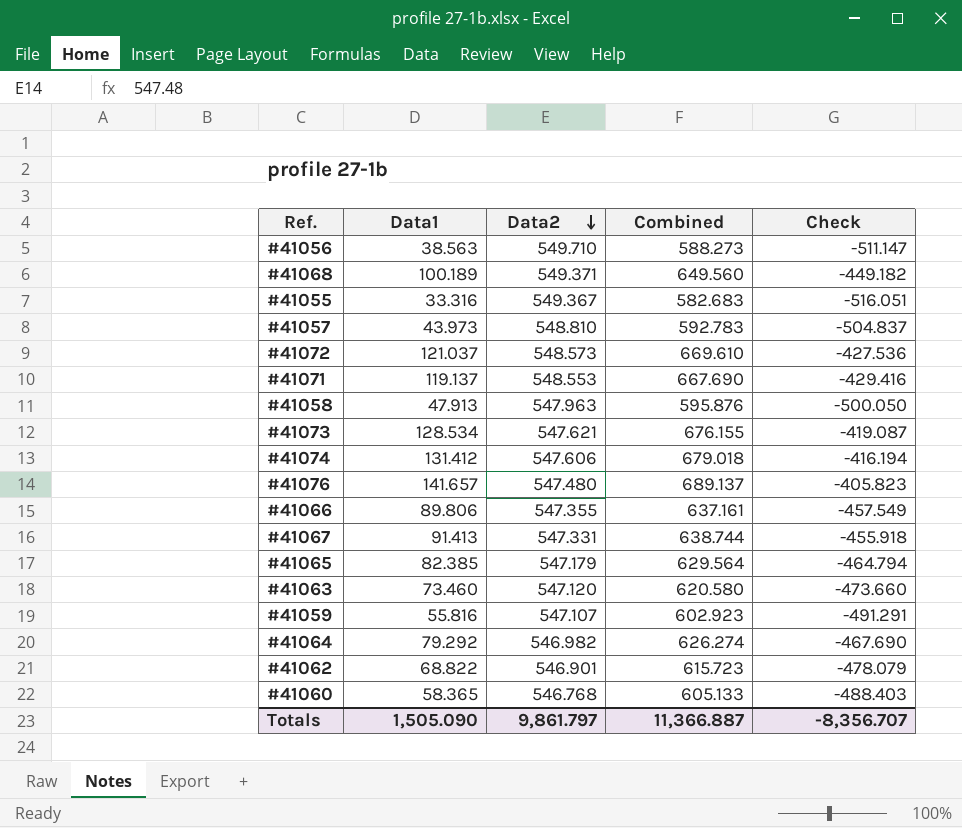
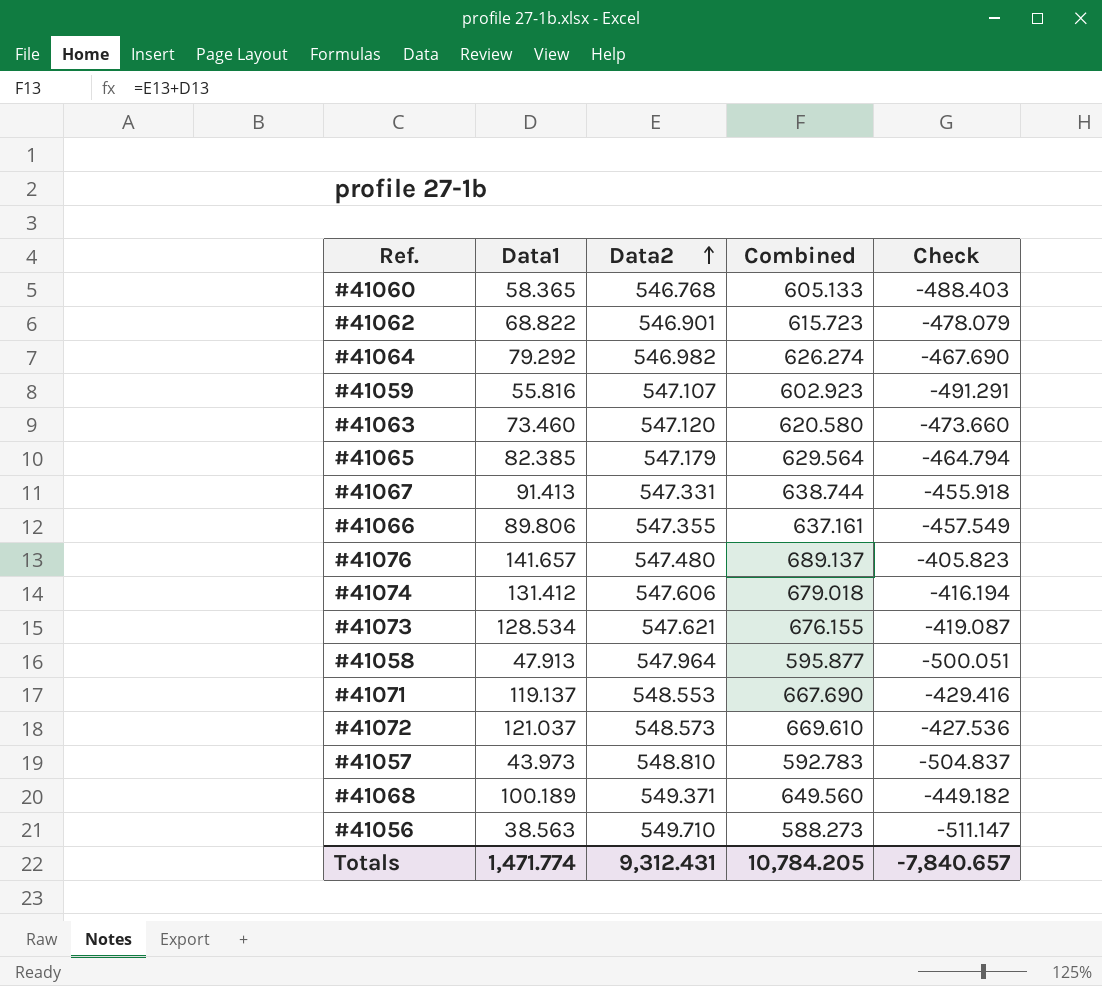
row order: Data2 descending -> Data2 ascending
row #41055: 33.316 | 549.367 | 582.683 | -516.051 -> none
#41058 | Data2: 547.963 -> 547.964
#41058 | Combined: 595.876 -> 595.877
#41058 | Check: -500.050 -> -500.051
Totals | Data1: 1,505.090 -> 1,471.774
Totals | Data2: 9,861.797 -> 9,312.431
Totals | Combined: 11,366.887 -> 10,784.205
Totals | Check: -8,356.707 -> -7,840.657

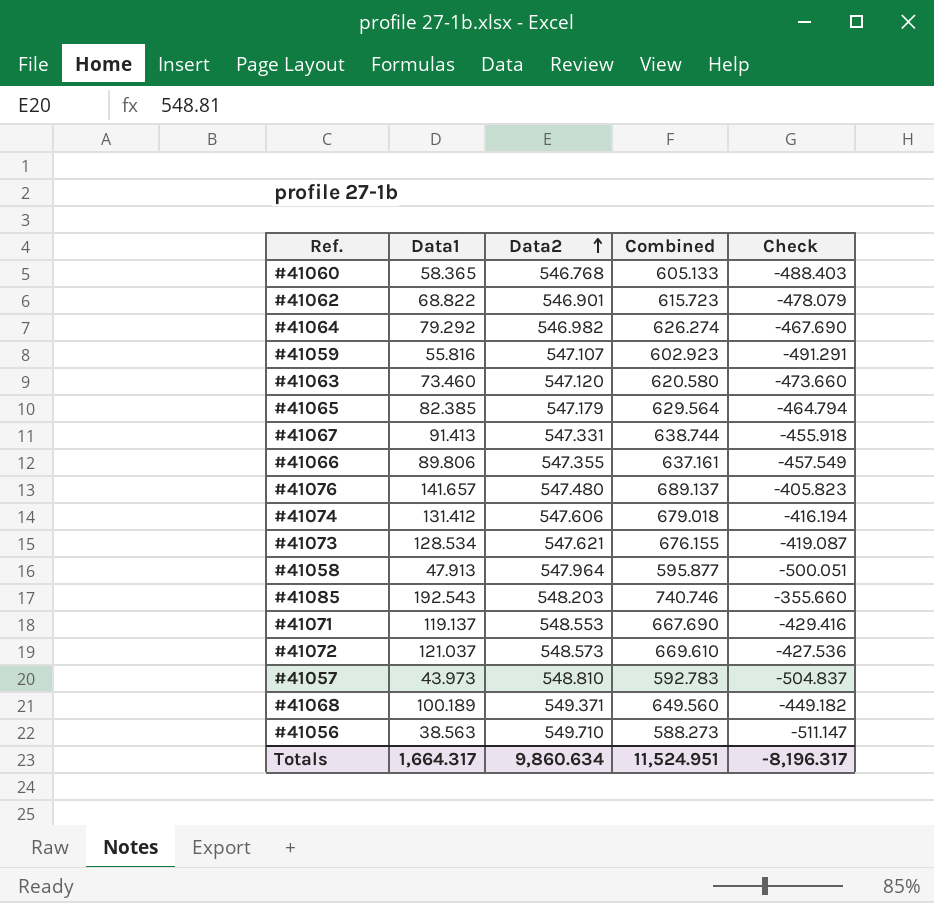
row #41085: none -> 192.543 | 548.203 | 740.746 | -355.660
Totals | Data1: 1,471.774 -> 1,664.317
Totals | Data2: 9,312.431 -> 9,860.634
Totals | Combined: 10,784.205 -> 11,524.951
Totals | Check: -7,840.657 -> -8,196.317

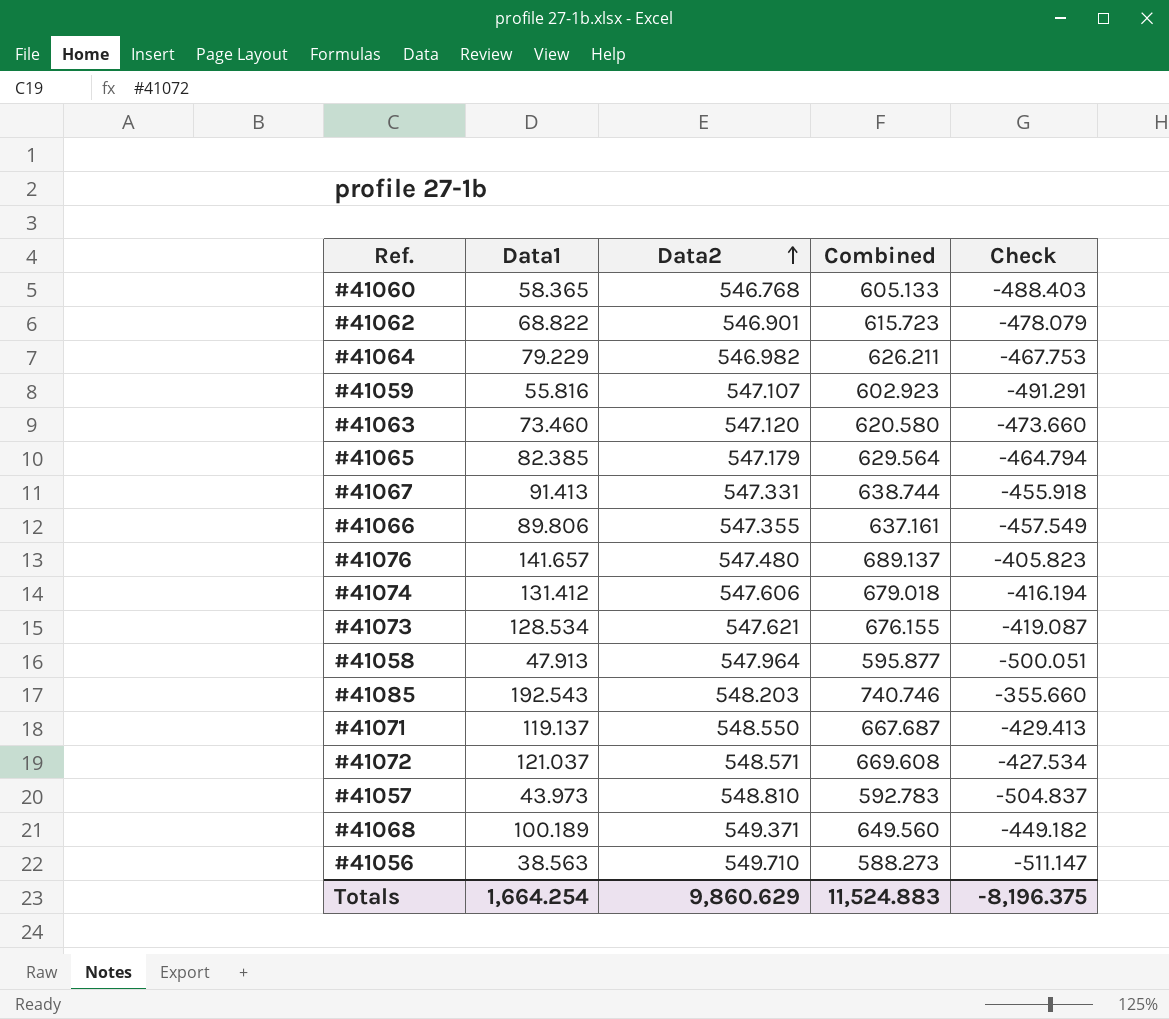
#41064 | Data1: 79.292 -> 79.229
#41064 | Combined: 626.274 -> 626.211
#41064 | Check: -467.690 -> -467.753
#41071 | Data2: 548.553 -> 548.550
#41071 | Combined: 667.690 -> 667.687
#41071 | Check: -429.416 -> -429.413
#41072 | Data2: 548.573 -> 548.571
#41072 | Combined: 669.610 -> 669.608
#41072 | Check: -427.536 -> -427.534
Totals | Data1: 1,664.317 -> 1,664.254
Totals | Data2: 9,860.634 -> 9,860.629
Totals | Combined: 11,524.951 -> 11,524.883
Totals | Check: -8,196.317 -> -8,196.375

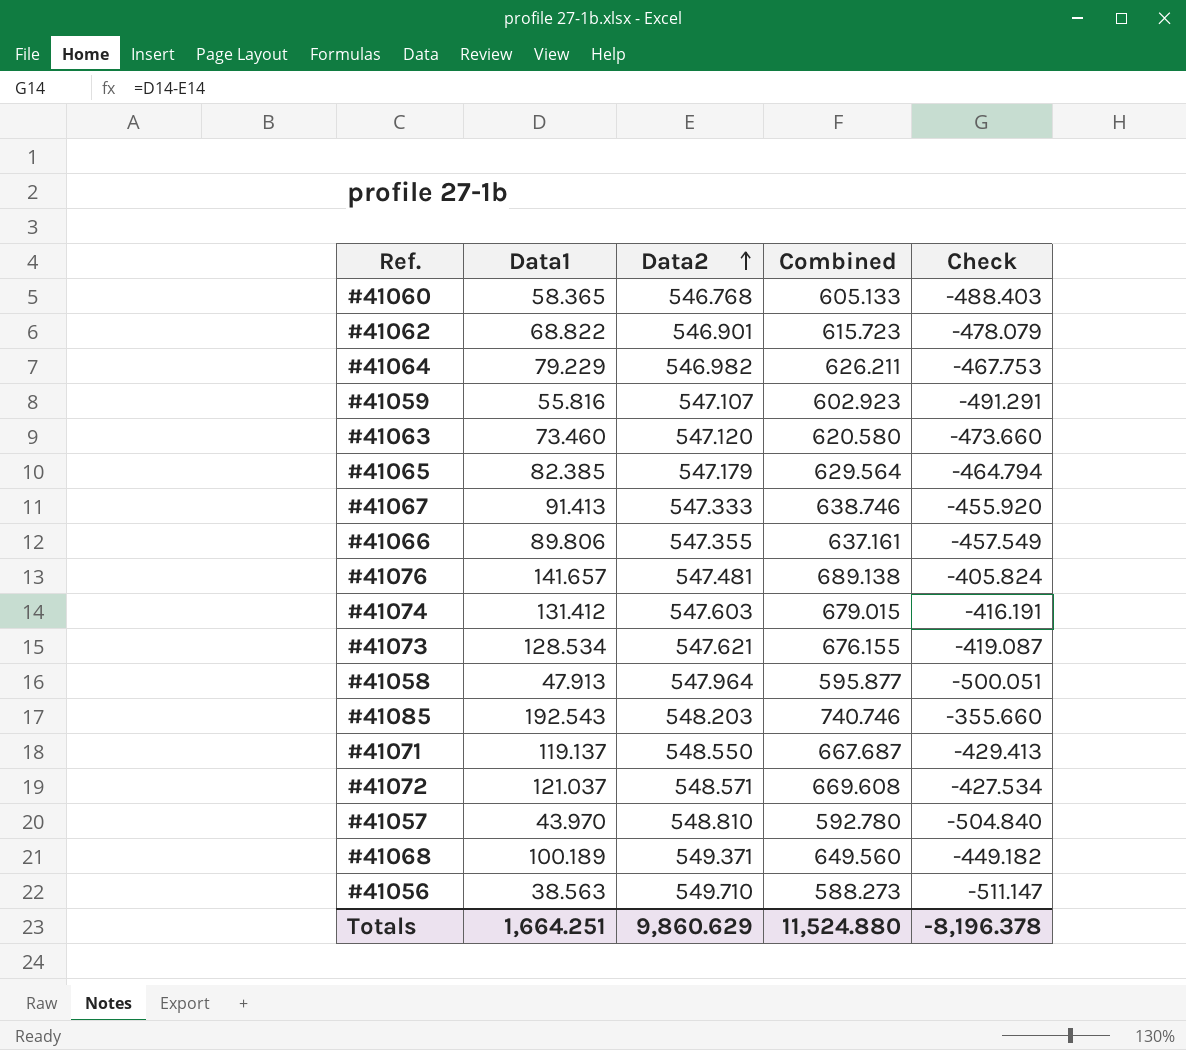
#41067 | Data2: 547.331 -> 547.333
#41067 | Combined: 638.744 -> 638.746
#41067 | Check: -455.918 -> -455.920
#41076 | Data2: 547.480 -> 547.481
#41076 | Combined: 689.137 -> 689.138
#41076 | Check: -405.823 -> -405.824
#41074 | Data2: 547.606 -> 547.603
#41074 | Combined: 679.018 -> 679.015
#41074 | Check: -416.194 -> -416.191
#41057 | Data1: 43.973 -> 43.970
#41057 | Combined: 592.783 -> 592.780
#41057 | Check: -504.837 -> -504.840
Totals | Data1: 1,664.254 -> 1,664.251
Totals | Combined: 11,524.883 -> 11,524.880
Totals | Check: -8,196.375 -> -8,196.378

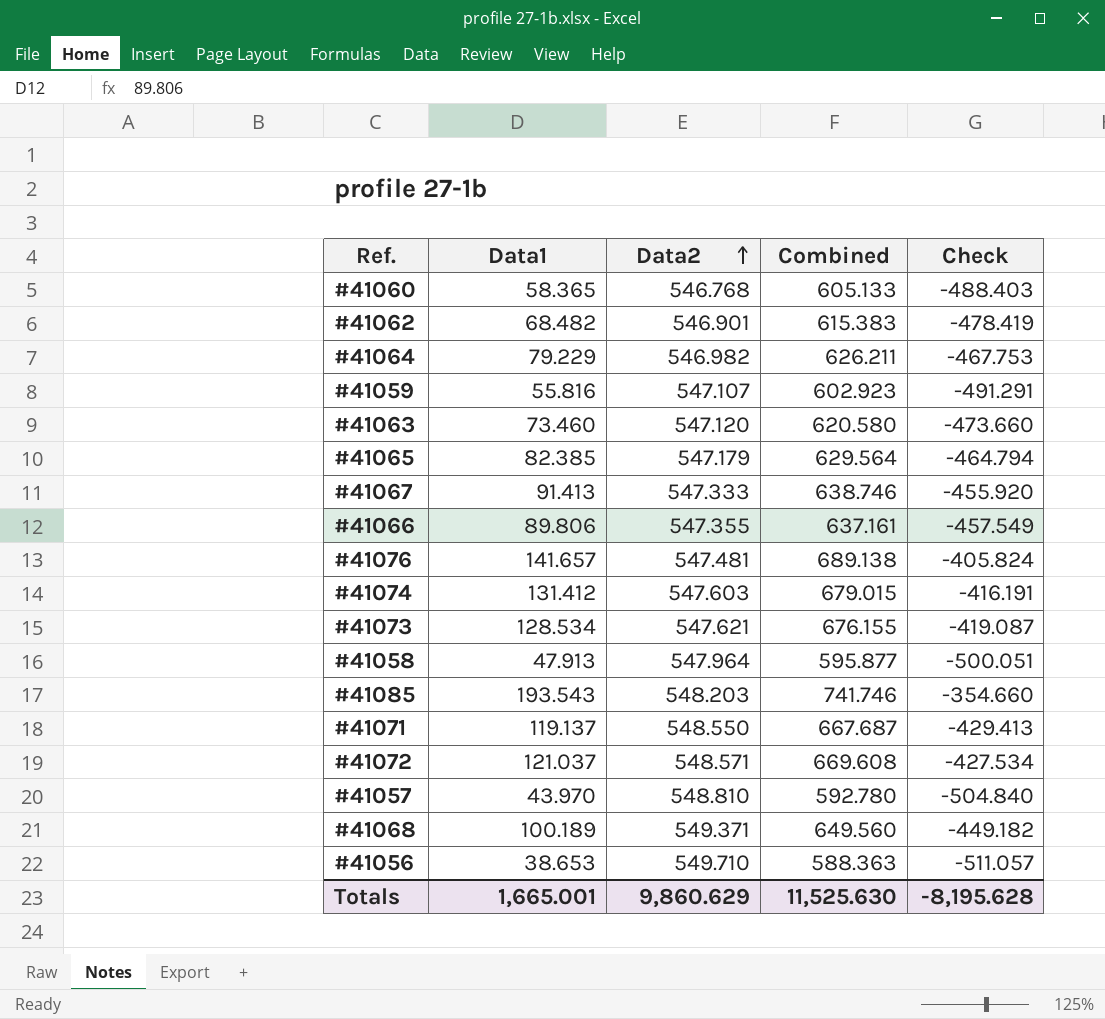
#41062 | Data1: 68.822 -> 68.482
#41062 | Combined: 615.723 -> 615.383
#41062 | Check: -478.079 -> -478.419
#41085 | Data1: 192.543 -> 193.543
#41085 | Combined: 740.746 -> 741.746
#41085 | Check: -355.660 -> -354.660
#41056 | Data1: 38.563 -> 38.653
#41056 | Combined: 588.273 -> 588.363
#41056 | Check: -511.147 -> -511.057
Totals | Data1: 1,664.251 -> 1,665.001
Totals | Combined: 11,524.880 -> 11,525.630
Totals | Check: -8,196.378 -> -8,195.628

